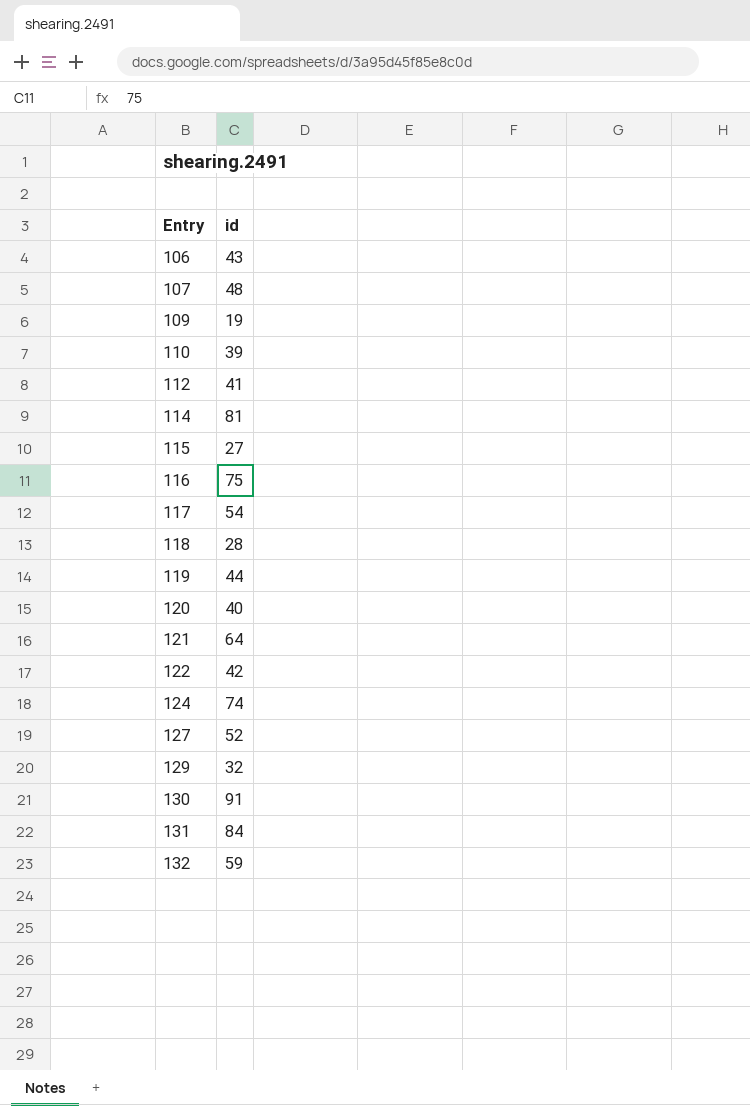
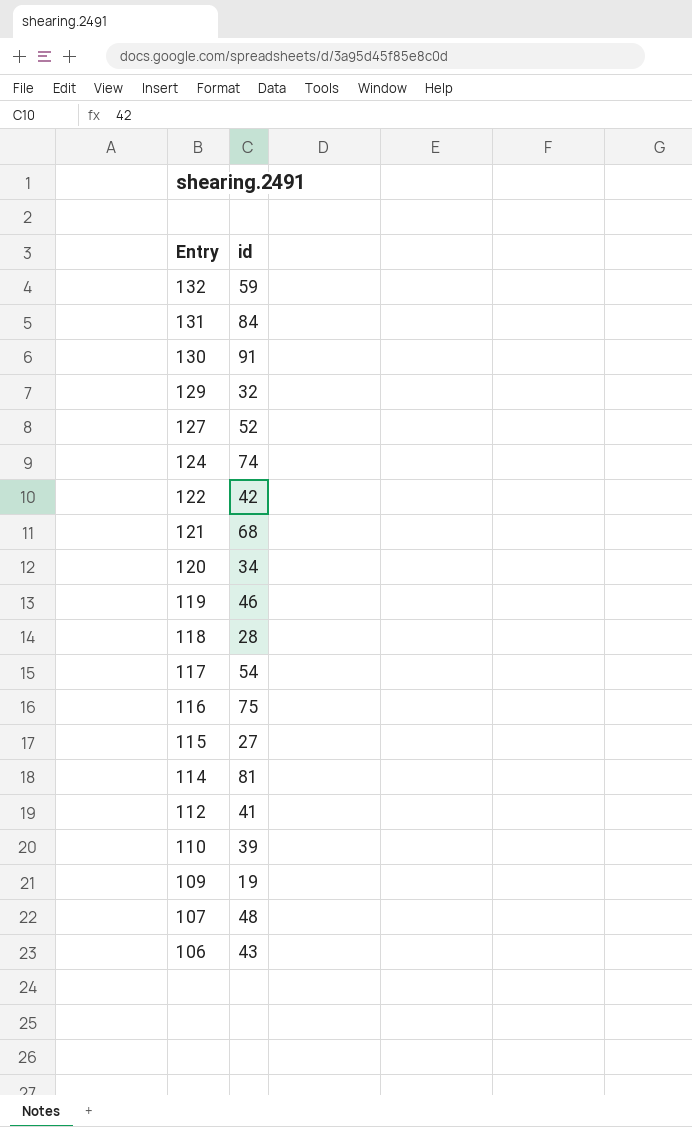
row order: Entry ascending -> Entry descending
121 | id: 64 -> 68
120 | id: 40 -> 34
119 | id: 44 -> 46

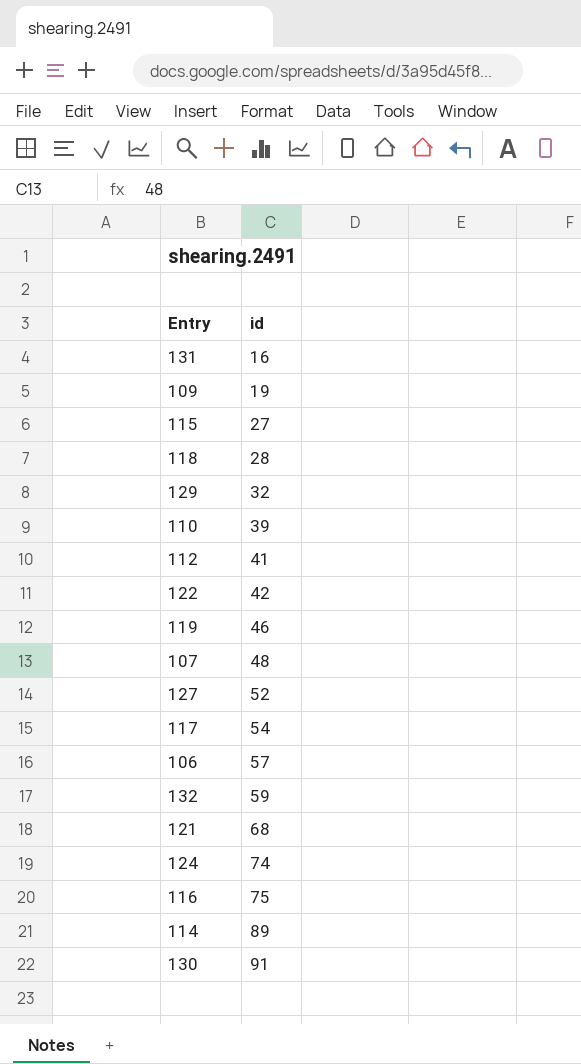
row order: Entry descending -> id ascending
row 120: 34 -> none
131 | id: 84 -> 16
106 | id: 43 -> 57
114 | id: 81 -> 89

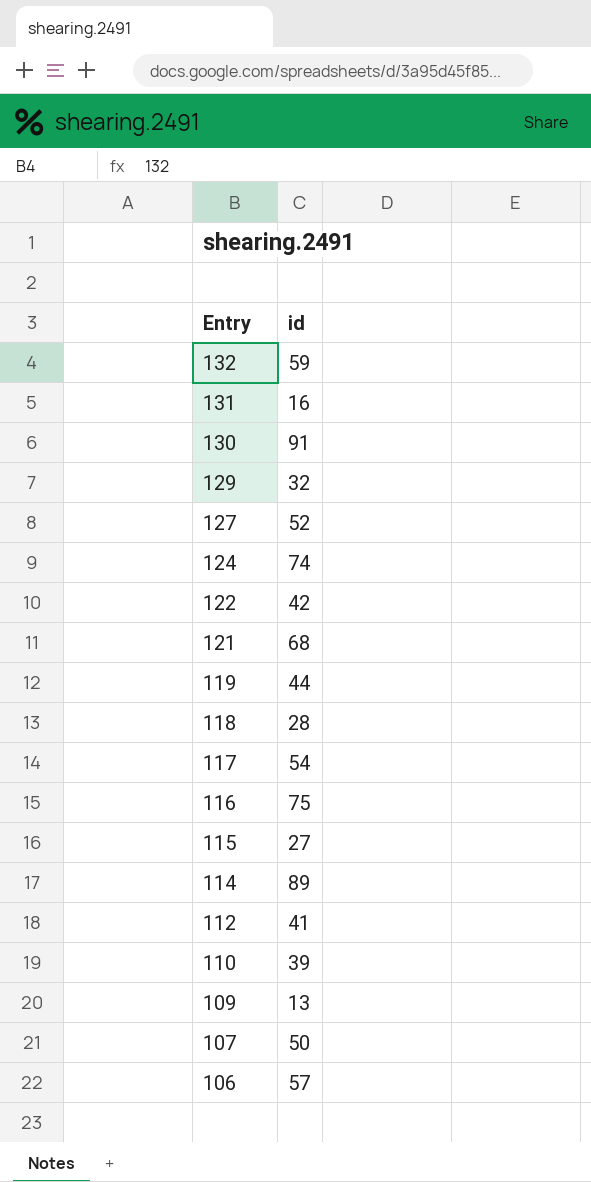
row order: id ascending -> Entry descending
119 | id: 46 -> 44
109 | id: 19 -> 13
107 | id: 48 -> 50

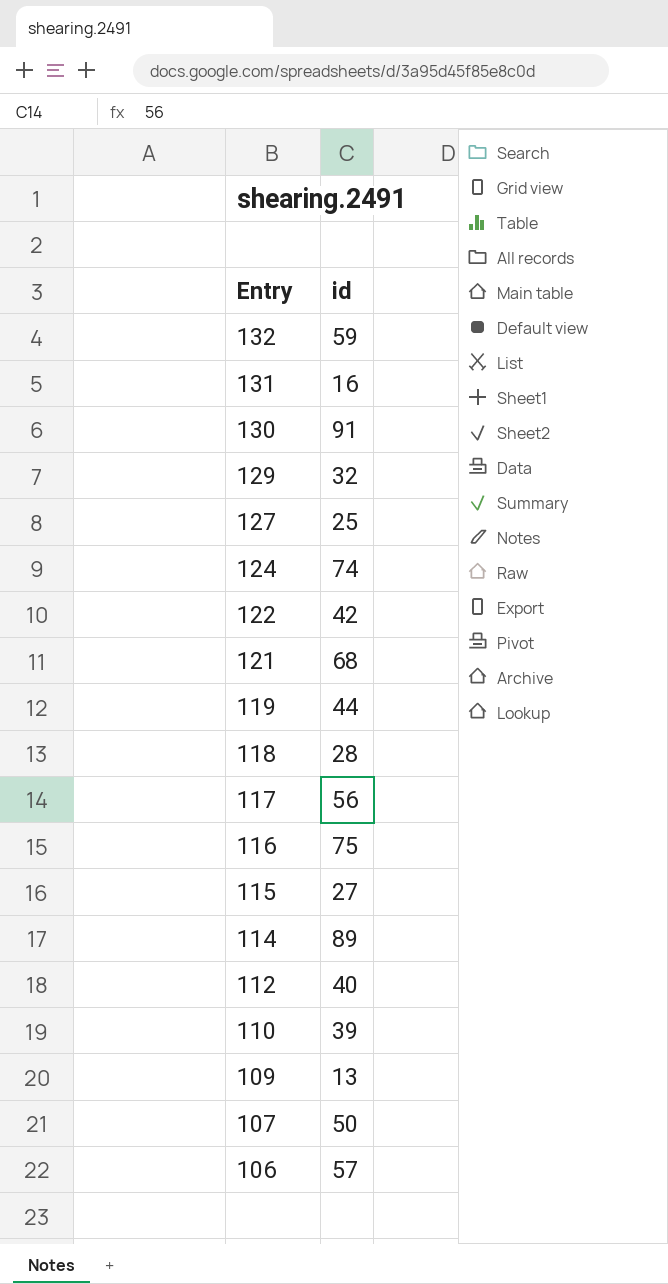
127 | id: 52 -> 25
117 | id: 54 -> 56
112 | id: 41 -> 40

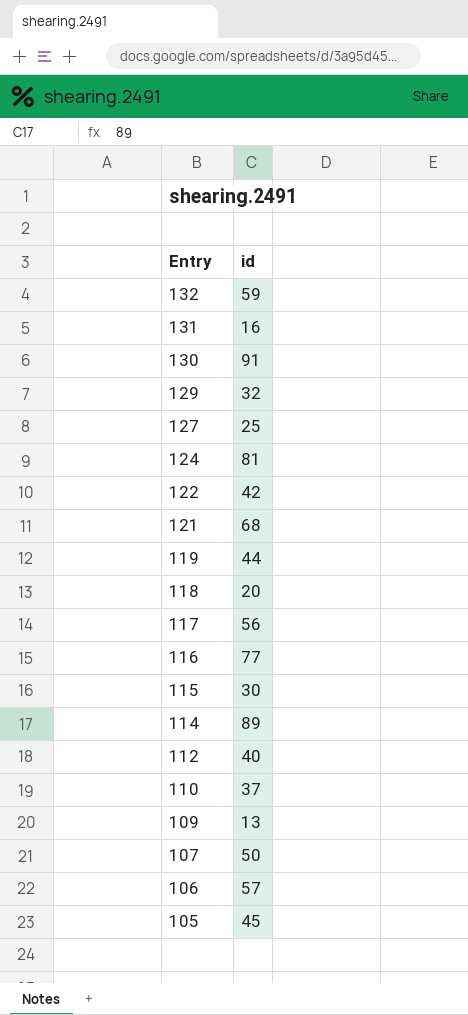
124 | id: 74 -> 81
118 | id: 28 -> 20
116 | id: 75 -> 77
115 | id: 27 -> 30
110 | id: 39 -> 37
row 105: none -> 45

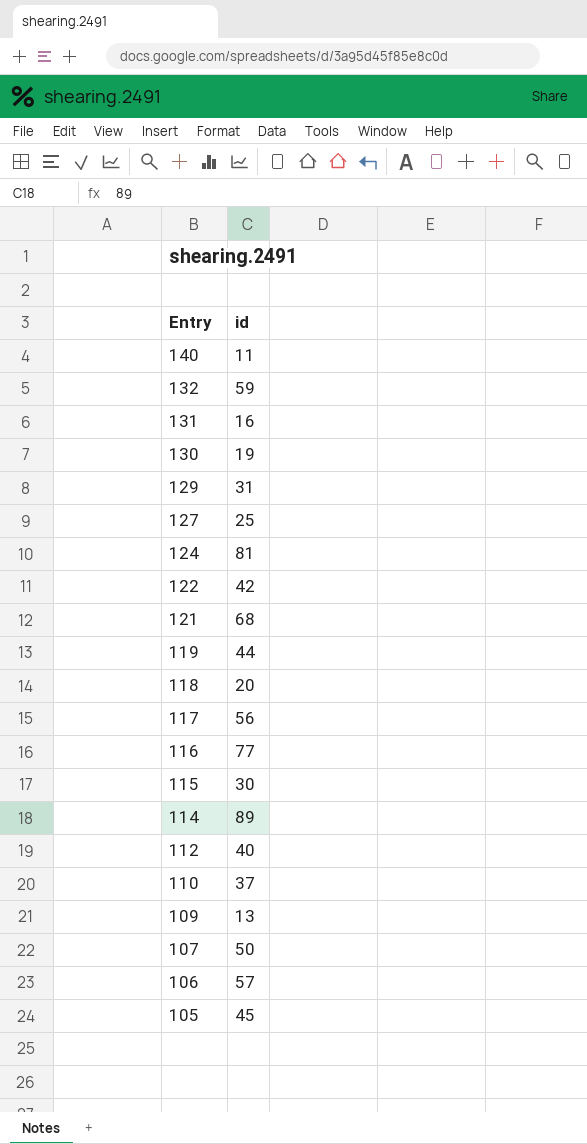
row 140: none -> 11
130 | id: 91 -> 19
129 | id: 32 -> 31

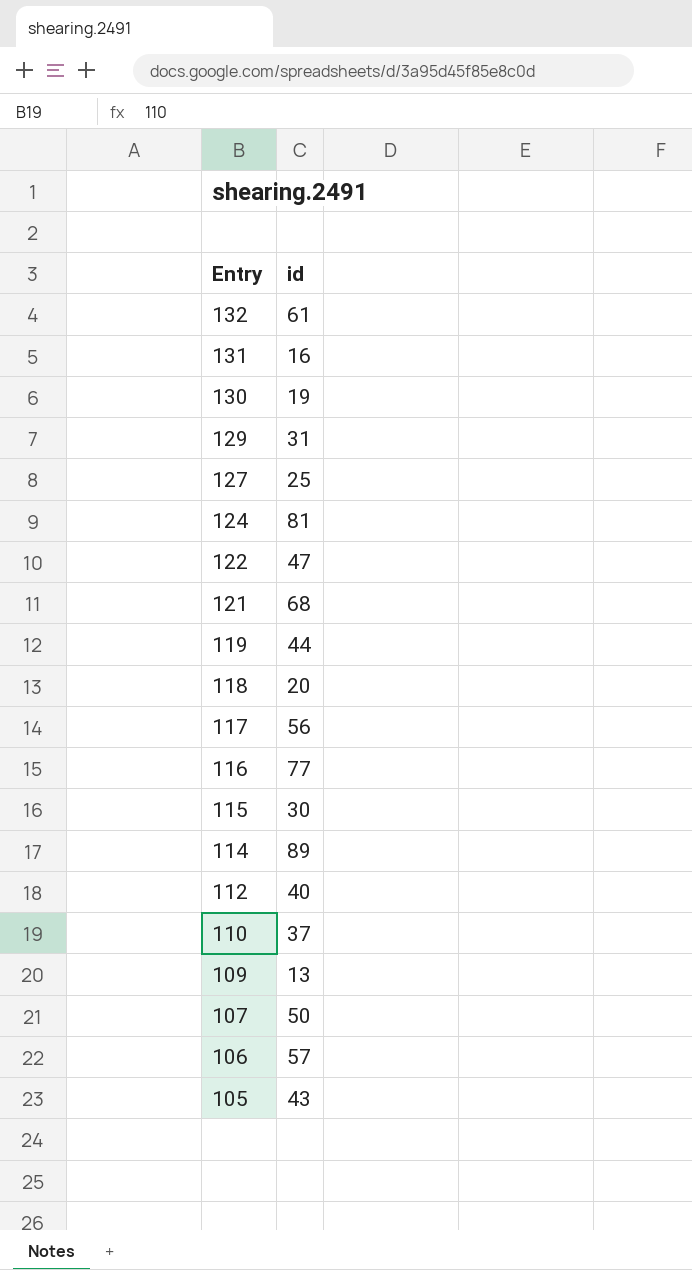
row 140: 11 -> none
132 | id: 59 -> 61
122 | id: 42 -> 47
105 | id: 45 -> 43

